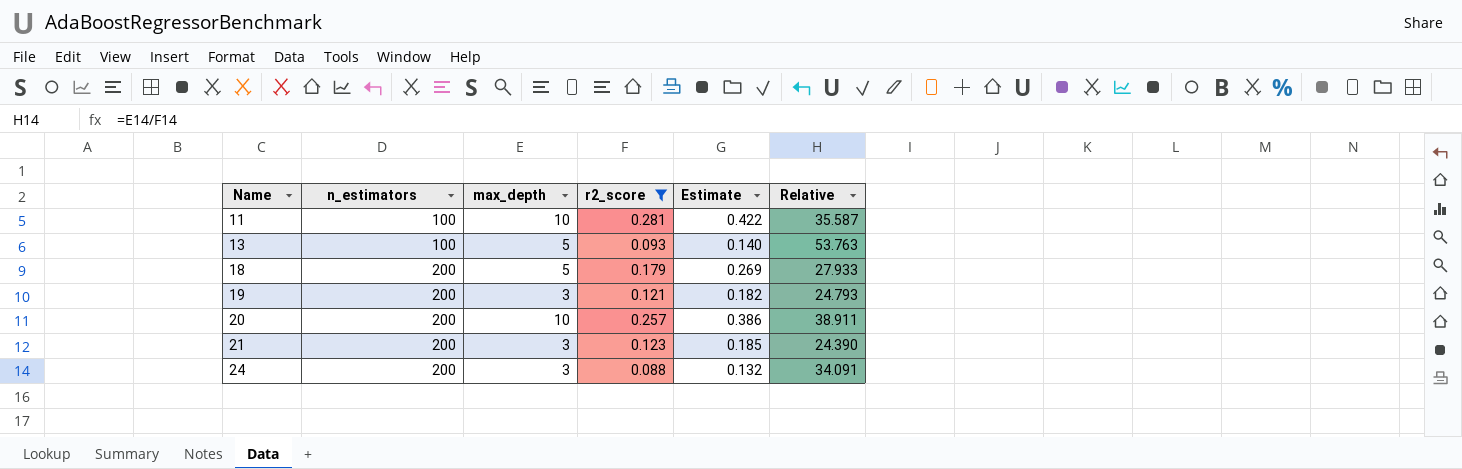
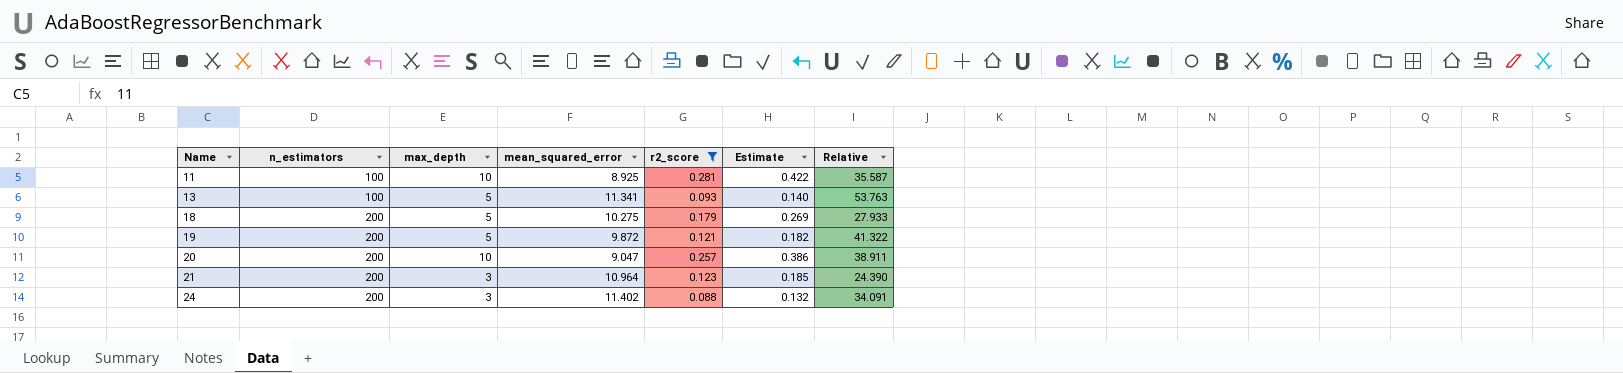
column mean_squared_error | position: none -> 4
19 | max_depth: 3 -> 5
19 | Relative: 24.793 -> 41.322

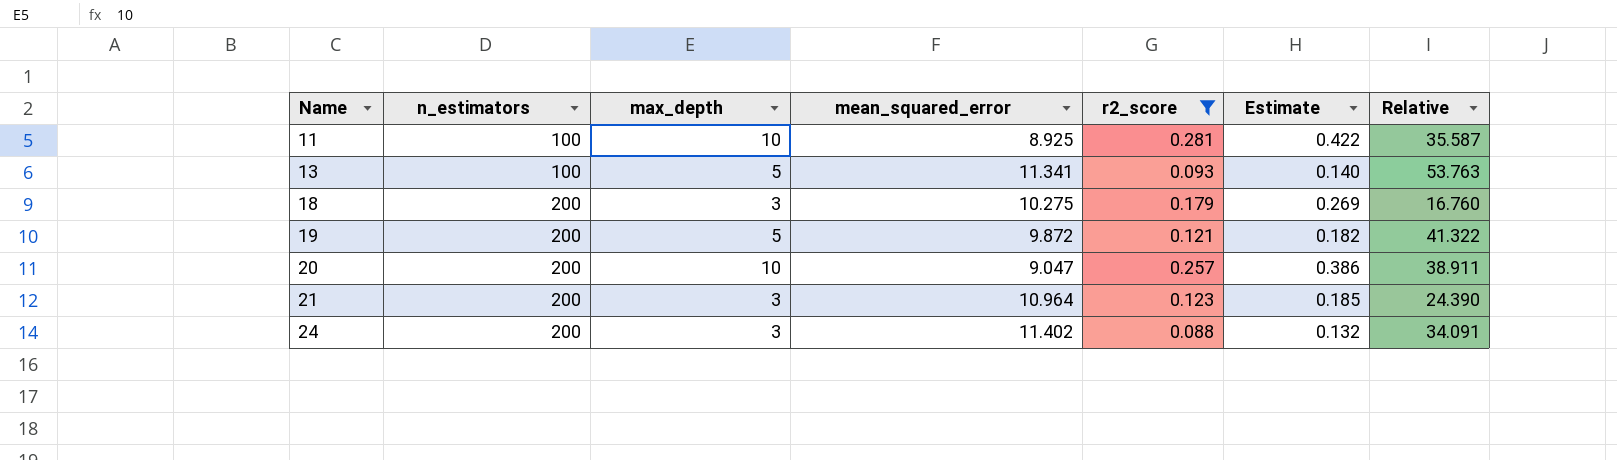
18 | max_depth: 5 -> 3
18 | Relative: 27.933 -> 16.760

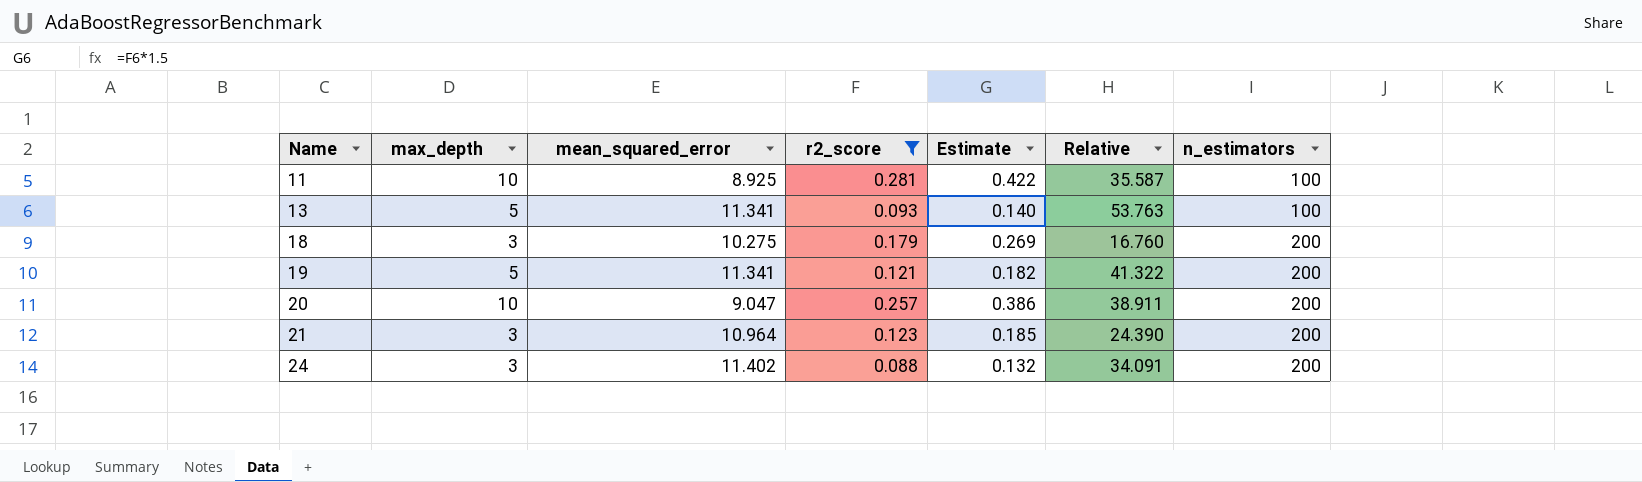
column n_estimators | position: 2 -> 7
19 | mean_squared_error: 9.872 -> 11.341

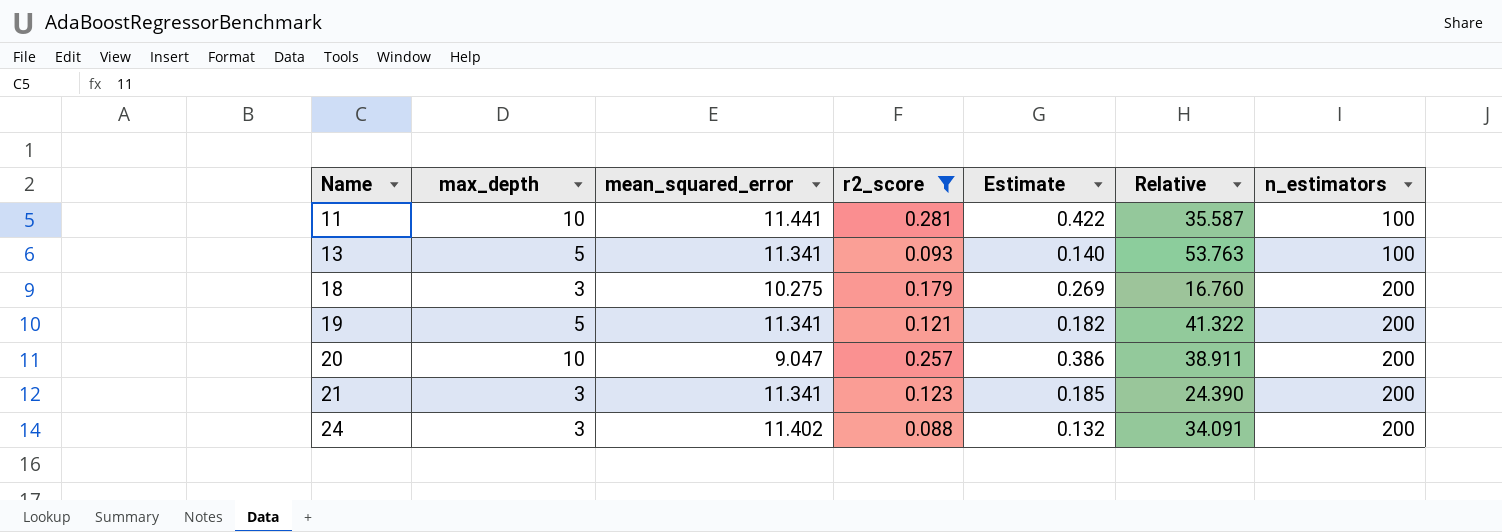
11 | mean_squared_error: 8.925 -> 11.441
21 | mean_squared_error: 10.964 -> 11.341

